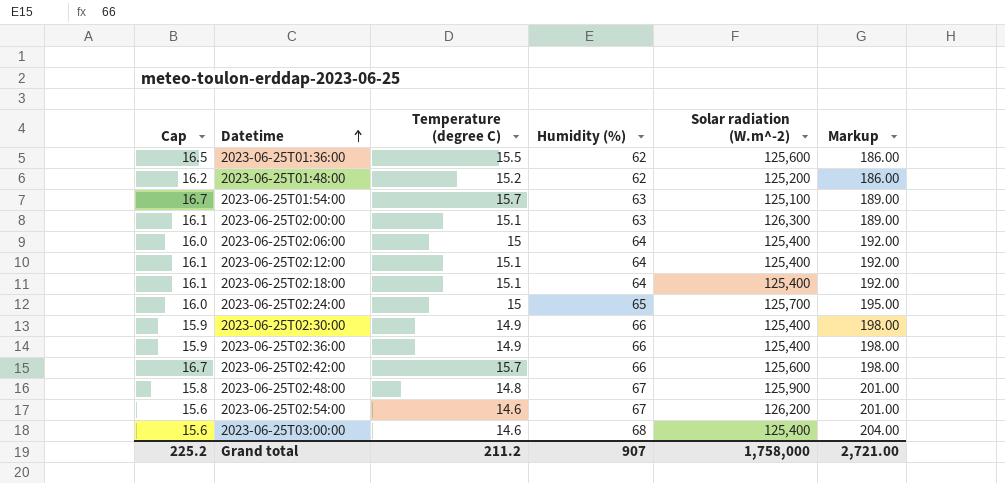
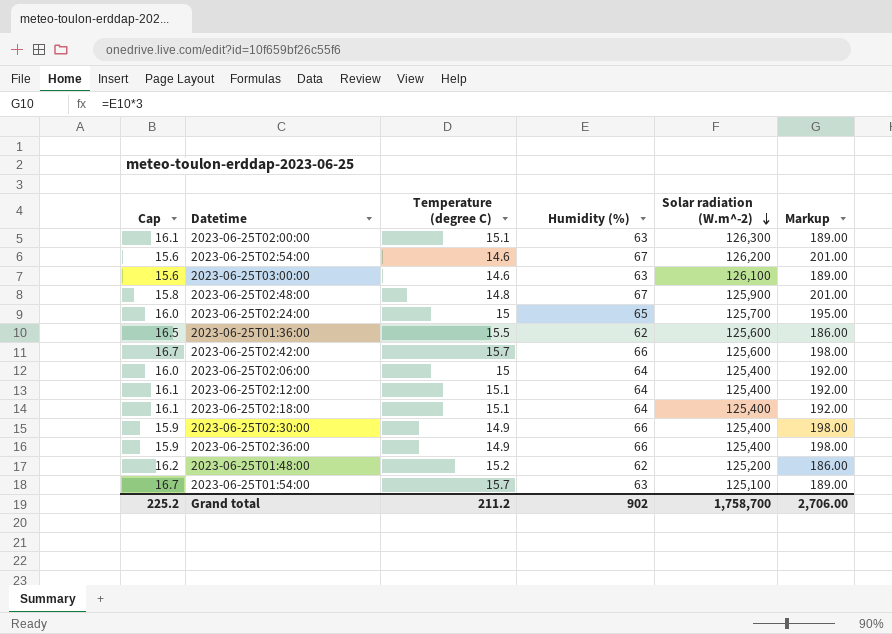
row order: Datetime ascending -> Solar radiation (W.m^-2) descending
2023-06-25T03:00:00 | Humidity (%): 68 -> 63
2023-06-25T03:00:00 | Solar radiation (W.m^-2): 125,400 -> 126,100
2023-06-25T03:00:00 | Markup: 204.00 -> 189.00
Grand total | Humidity (%): 907 -> 902
Grand total | Solar radiation (W.m^-2): 1,758,000 -> 1,758,700
Grand total | Markup: 2,721.00 -> 2,706.00

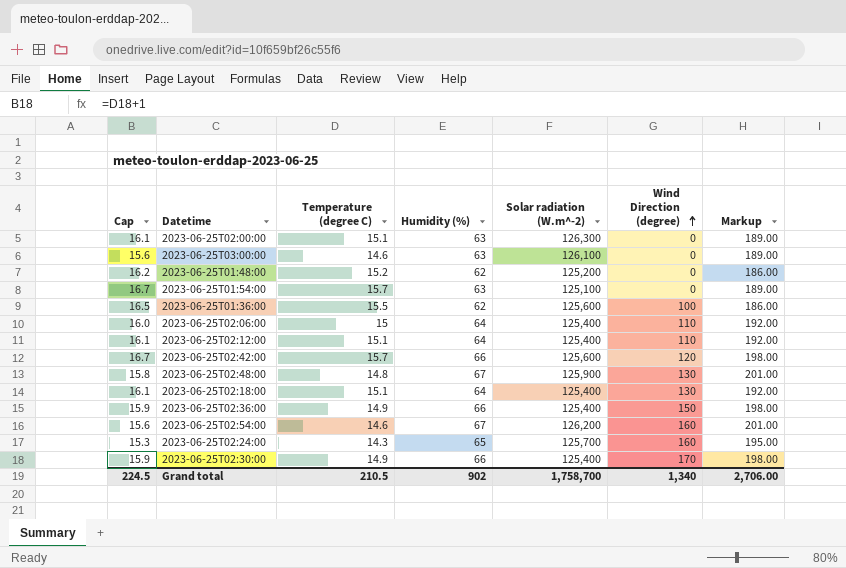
row order: Solar radiation (W.m^-2) descending -> Wind Direction (degree) ascending
column Wind Direction (degree) | position: none -> 6
2023-06-25T02:24:00 | Cap: 16.0 -> 15.3
2023-06-25T02:24:00 | Temperature (degree C): 15 -> 14.3
Grand total | Cap: 225.2 -> 224.5
Grand total | Temperature (degree C): 211.2 -> 210.5

